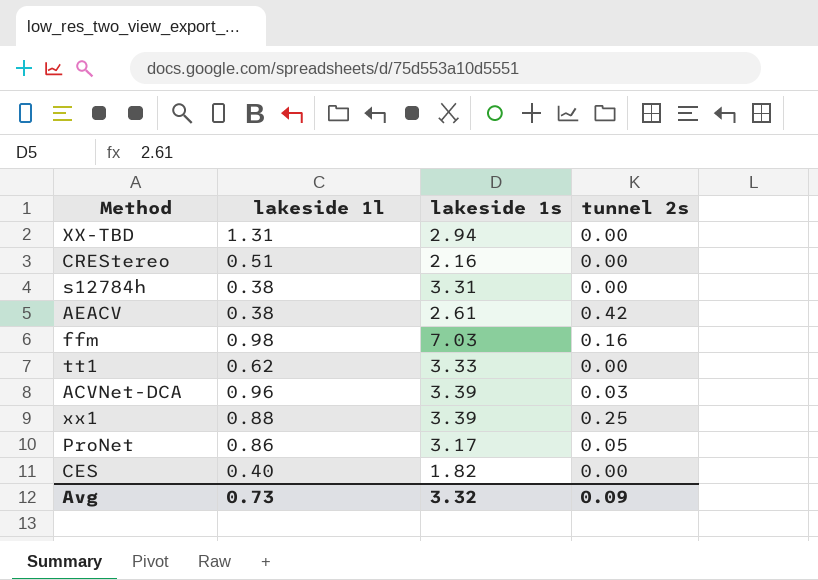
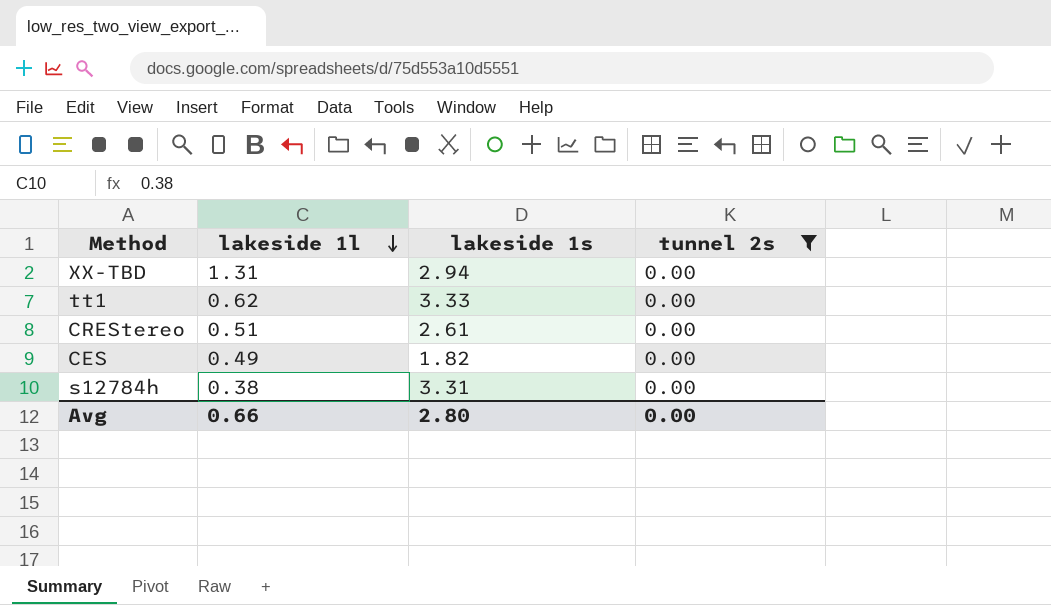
filter: none -> tunnel 2s = 0.00
row order: none -> lakeside 1l descending
CREStereo | lakeside 1s: 2.16 -> 2.61
CES | lakeside 1l: 0.40 -> 0.49
Avg | lakeside 1l: 0.73 -> 0.66
Avg | lakeside 1s: 3.32 -> 2.80
Avg | tunnel 2s: 0.09 -> 0.00

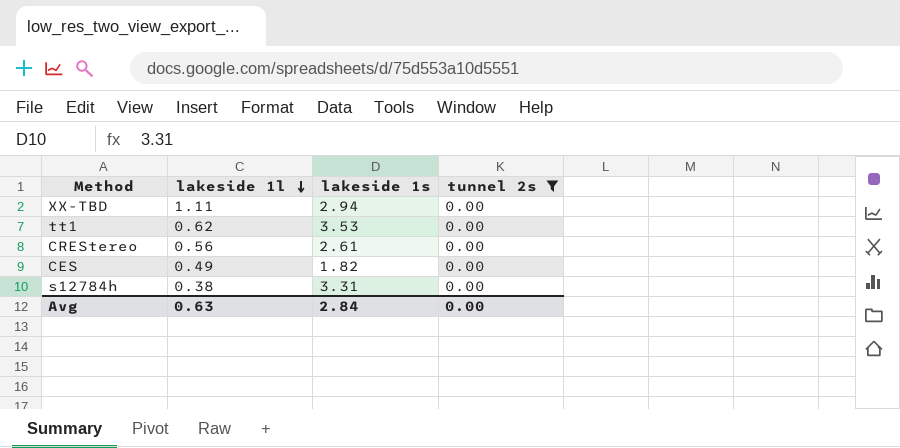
XX-TBD | lakeside 1l: 1.31 -> 1.11
tt1 | lakeside 1s: 3.33 -> 3.53
CREStereo | lakeside 1l: 0.51 -> 0.56
Avg | lakeside 1l: 0.66 -> 0.63
Avg | lakeside 1s: 2.80 -> 2.84

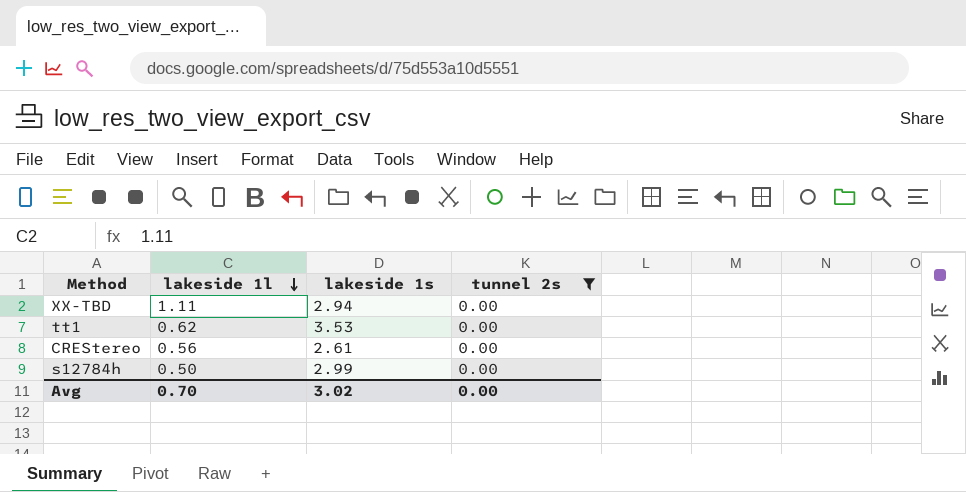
row CES: 0.49 | 1.82 | 0.00 -> none
s12784h | lakeside 1l: 0.38 -> 0.50
s12784h | lakeside 1s: 3.31 -> 2.99
Avg | lakeside 1l: 0.63 -> 0.70
Avg | lakeside 1s: 2.84 -> 3.02

